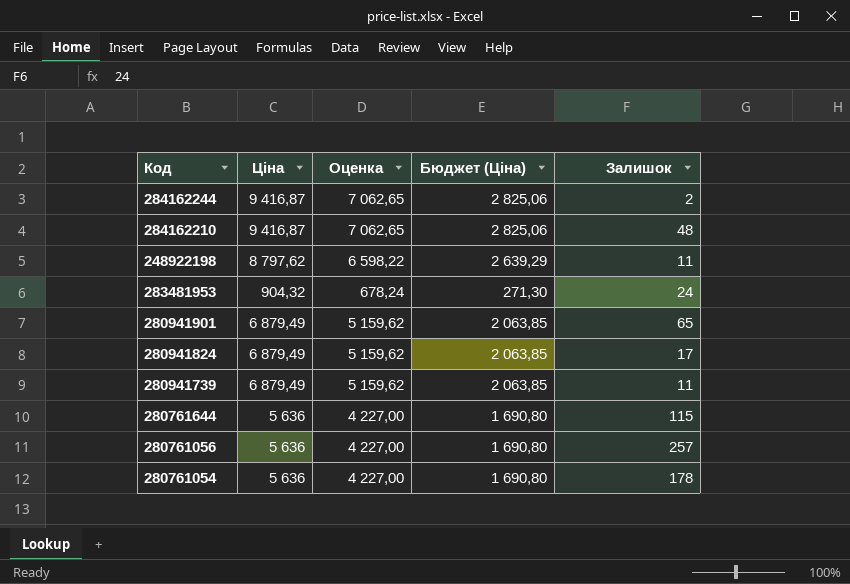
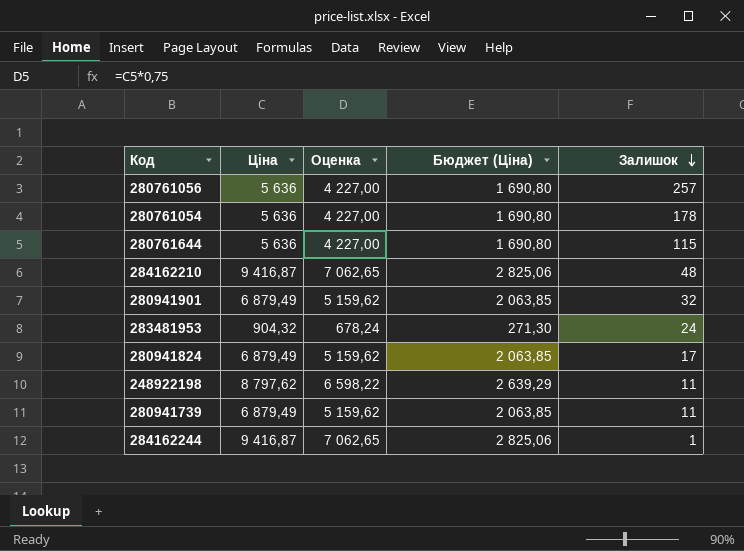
row order: none -> Залишок descending
280941901 | Залишок: 65 -> 32
284162244 | Залишок: 2 -> 1

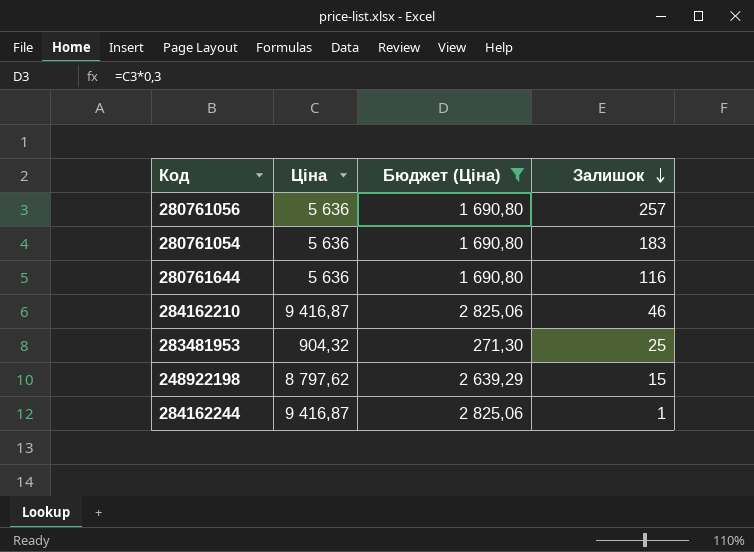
filter: none -> Бюджет (Ціна) != 2 063,85
column Оценка | formula: [Ціна] * 0,75 -> none
280761054 | Залишок: 178 -> 183
280761644 | Залишок: 115 -> 116
284162210 | Залишок: 48 -> 46
283481953 | Залишок: 24 -> 25
248922198 | Залишок: 11 -> 15

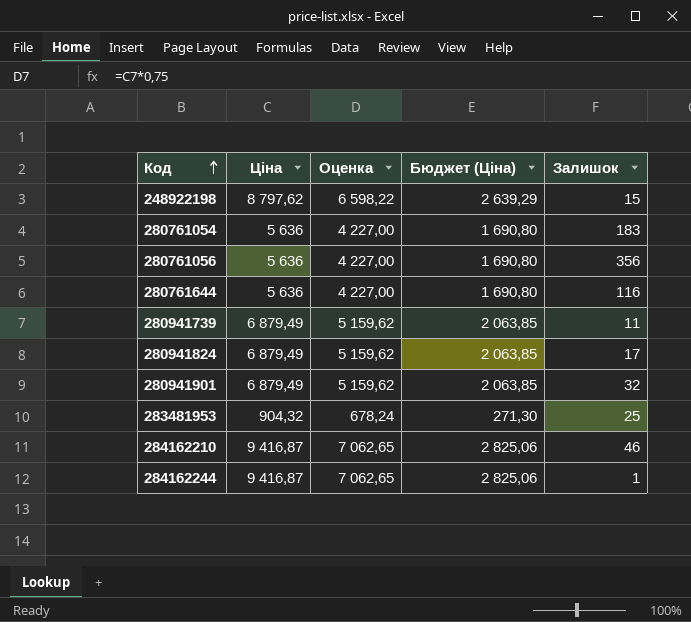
filter: Бюджет (Ціна) != 2 063,85 -> none
row order: Залишок descending -> Код ascending
column Оценка | formula: none -> [Ціна] * 0,75
280761056 | Залишок: 257 -> 356

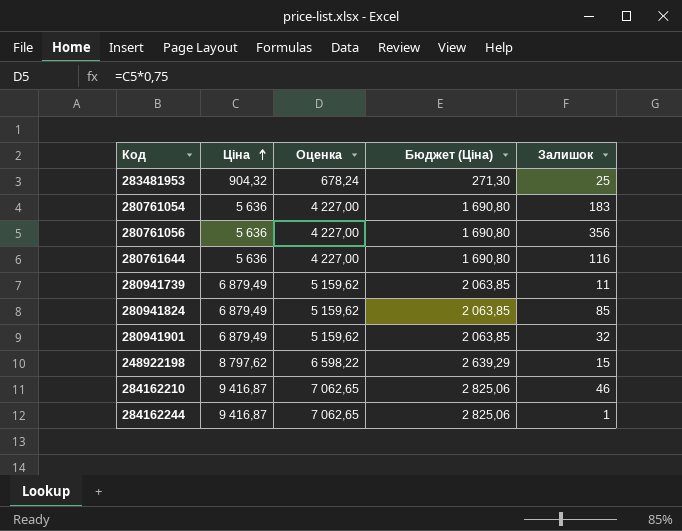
row order: Код ascending -> Ціна ascending
280941824 | Залишок: 17 -> 85

